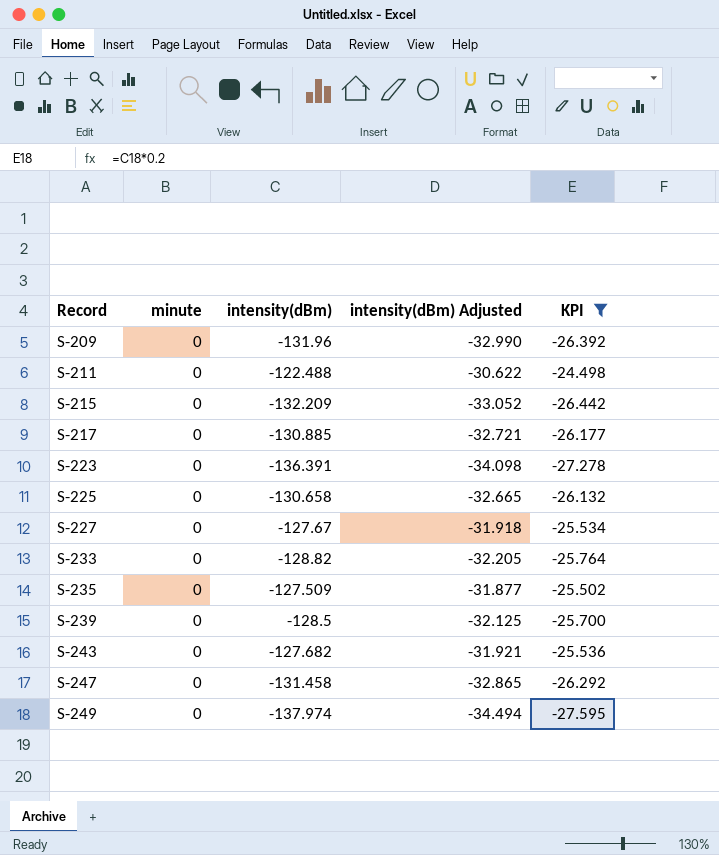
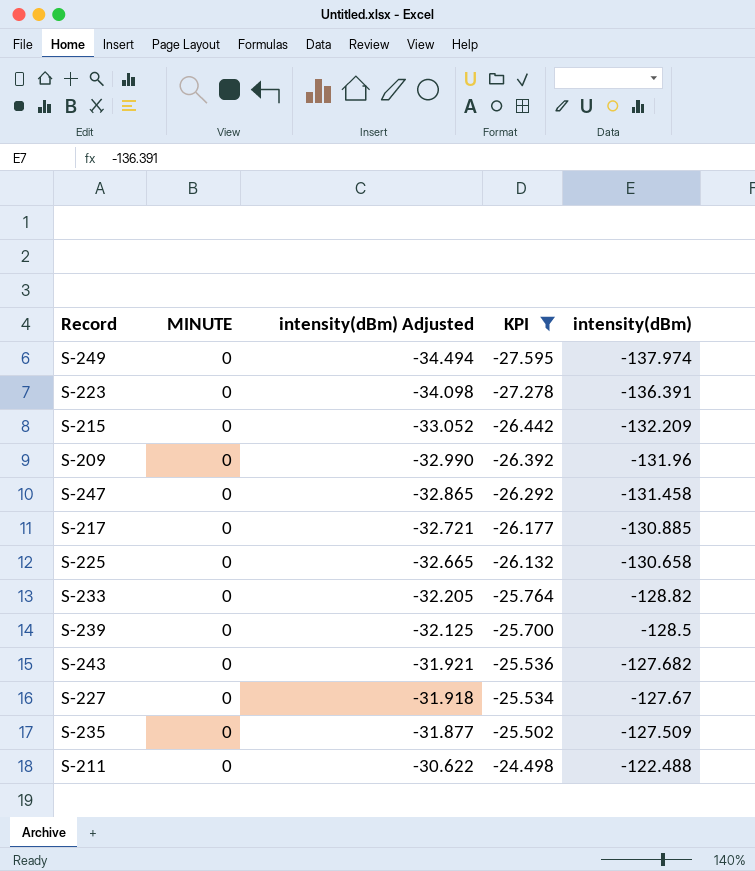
row order: Record ascending -> intensity(dBm) Adjusted ascending
column name: minute -> MINUTE
column intensity(dBm) | position: 3 -> 5

